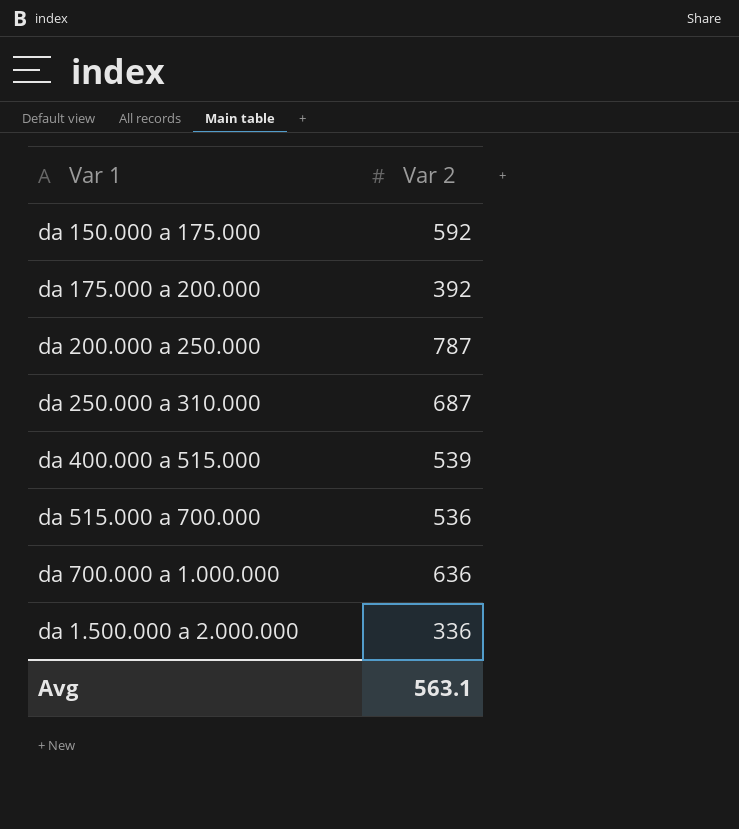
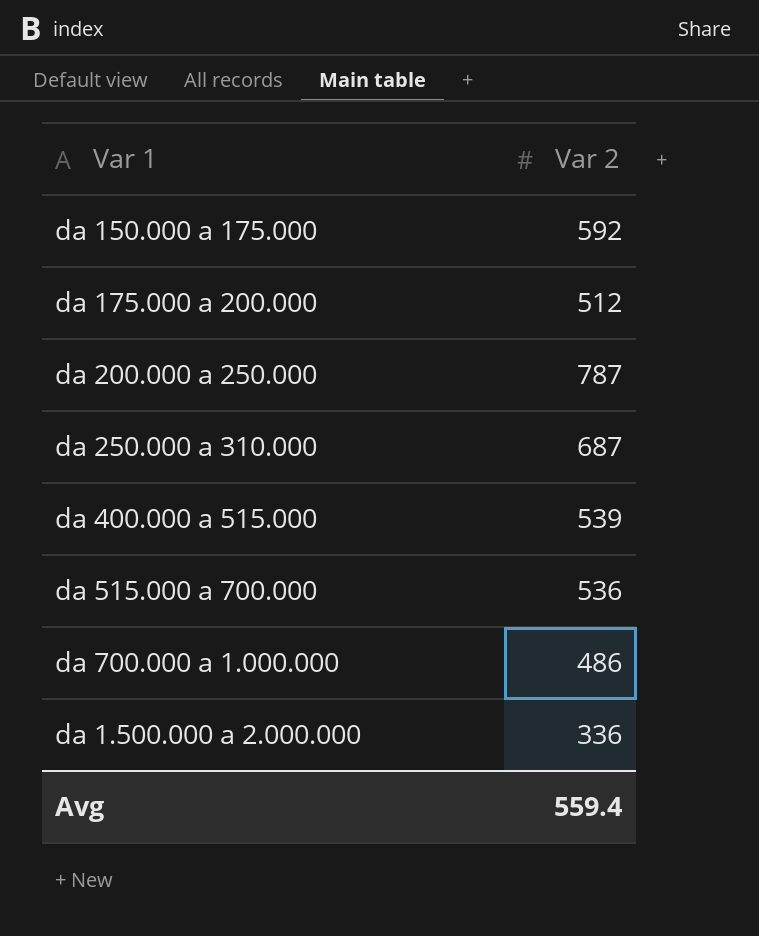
da 175.000 a 200.000 | Var 2: 392 -> 512
da 700.000 a 1.000.000 | Var 2: 636 -> 486
Avg | Var 2: 563.1 -> 559.4

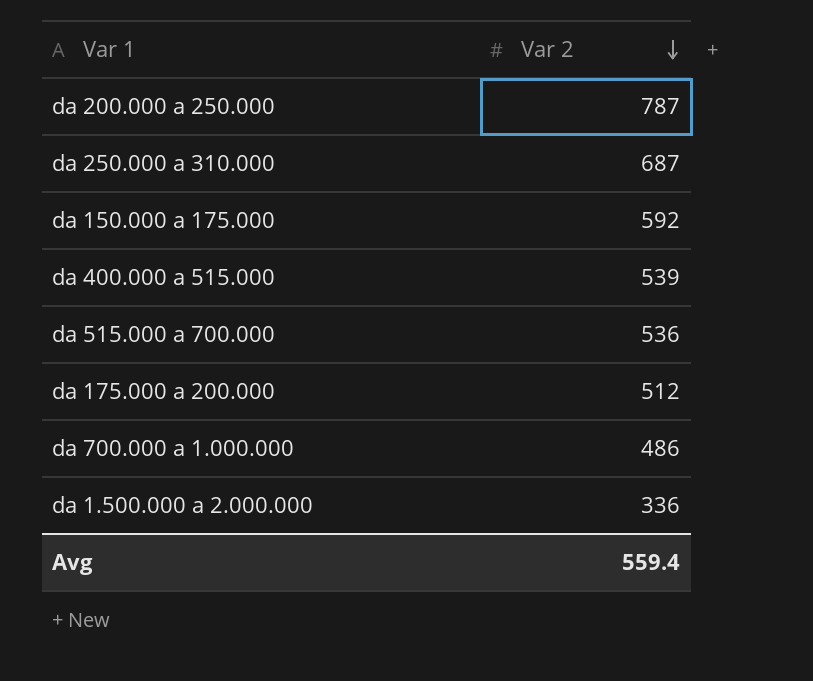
row order: none -> Var 2 descending

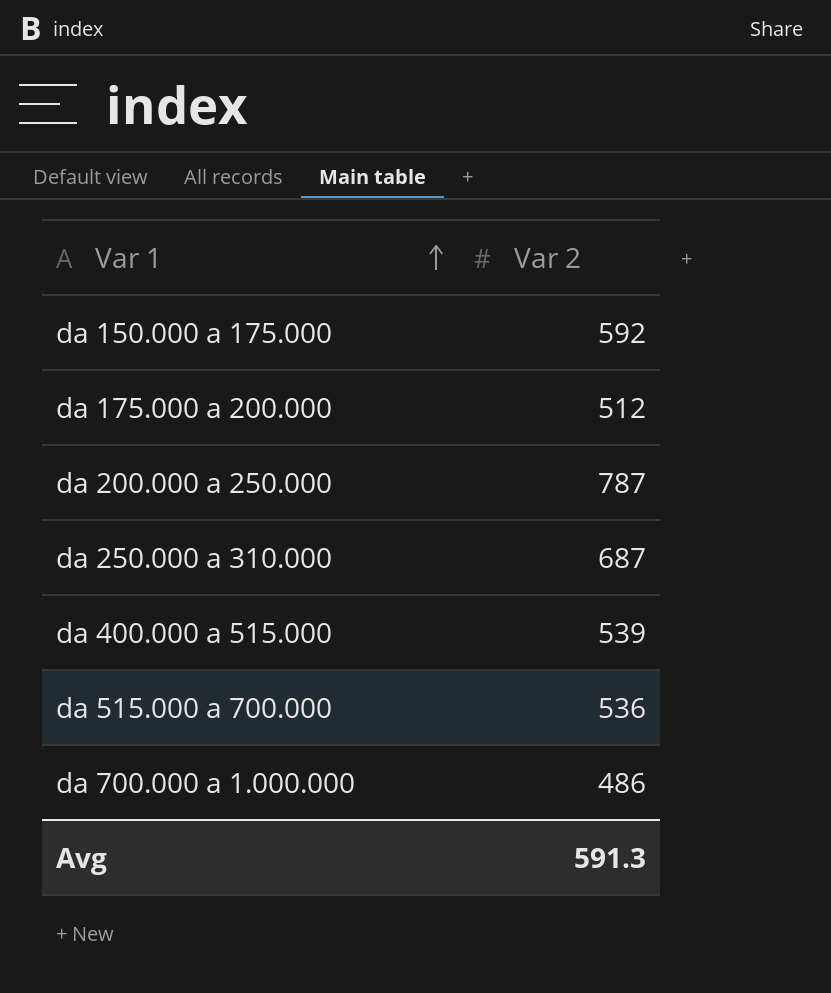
row order: Var 2 descending -> Var 1 ascending
row da 1.500.000 a 2.000.000: 336 -> none
Avg | Var 2: 559.4 -> 591.3

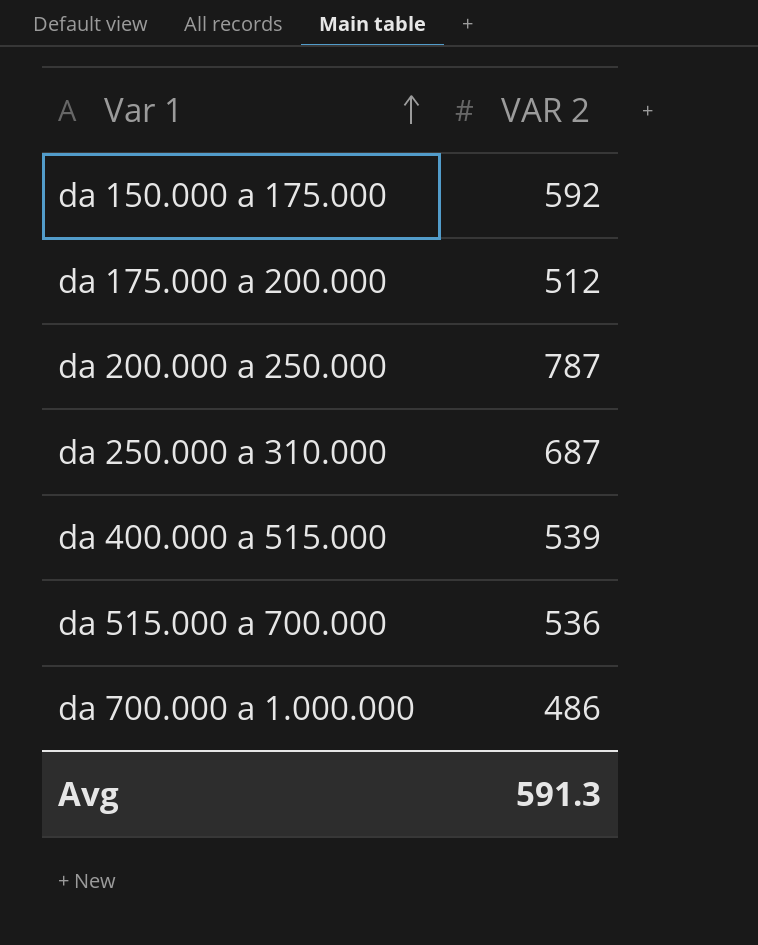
column name: Var 2 -> VAR 2

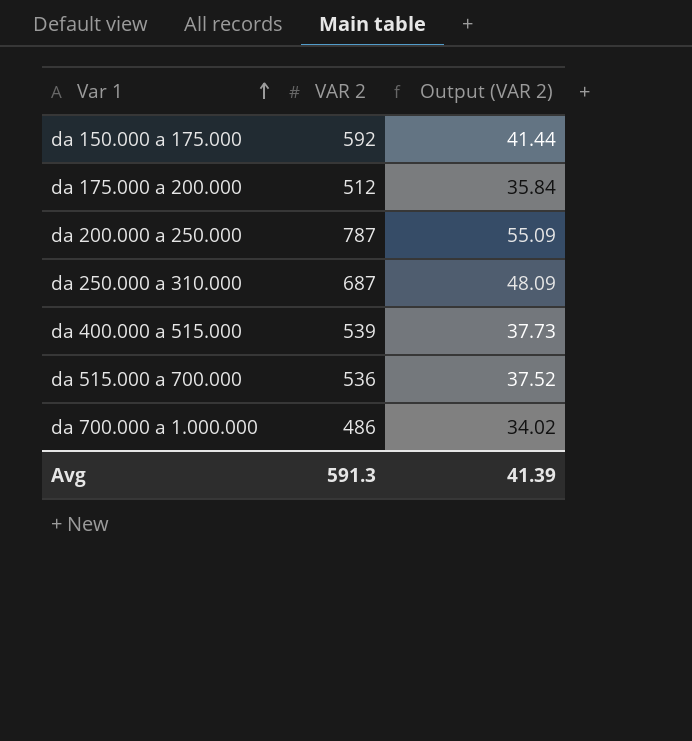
column Output (VAR 2) | formula: none -> [VAR 2] * 0.07

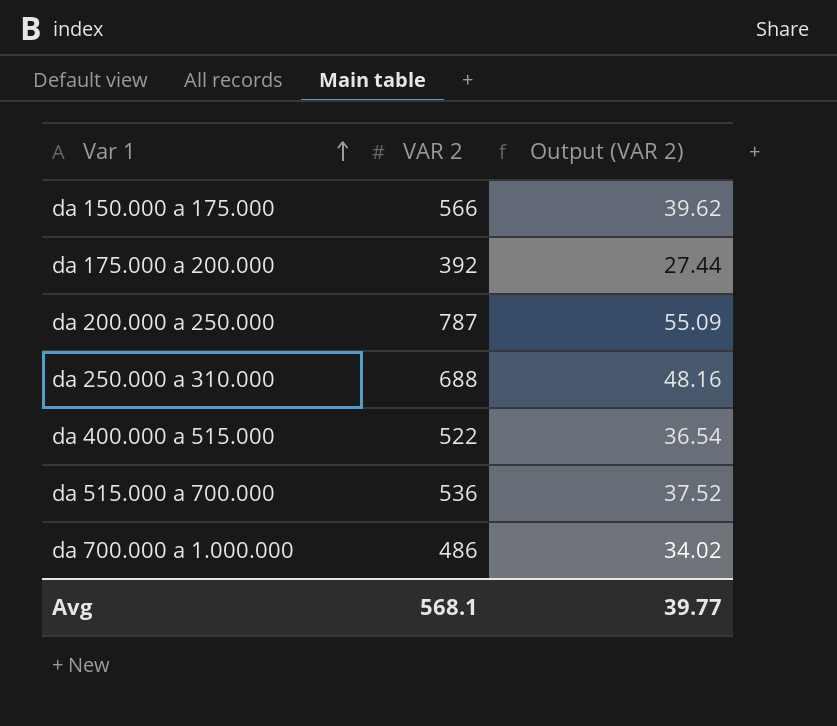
da 150.000 a 175.000 | VAR 2: 592 -> 566
da 150.000 a 175.000 | Output (VAR 2): 41.44 -> 39.62
da 175.000 a 200.000 | VAR 2: 512 -> 392
da 175.000 a 200.000 | Output (VAR 2): 35.84 -> 27.44
da 250.000 a 310.000 | VAR 2: 687 -> 688
da 250.000 a 310.000 | Output (VAR 2): 48.09 -> 48.16
da 400.000 a 515.000 | VAR 2: 539 -> 522
da 400.000 a 515.000 | Output (VAR 2): 37.73 -> 36.54
Avg | VAR 2: 591.3 -> 568.1
Avg | Output (VAR 2): 41.39 -> 39.77

